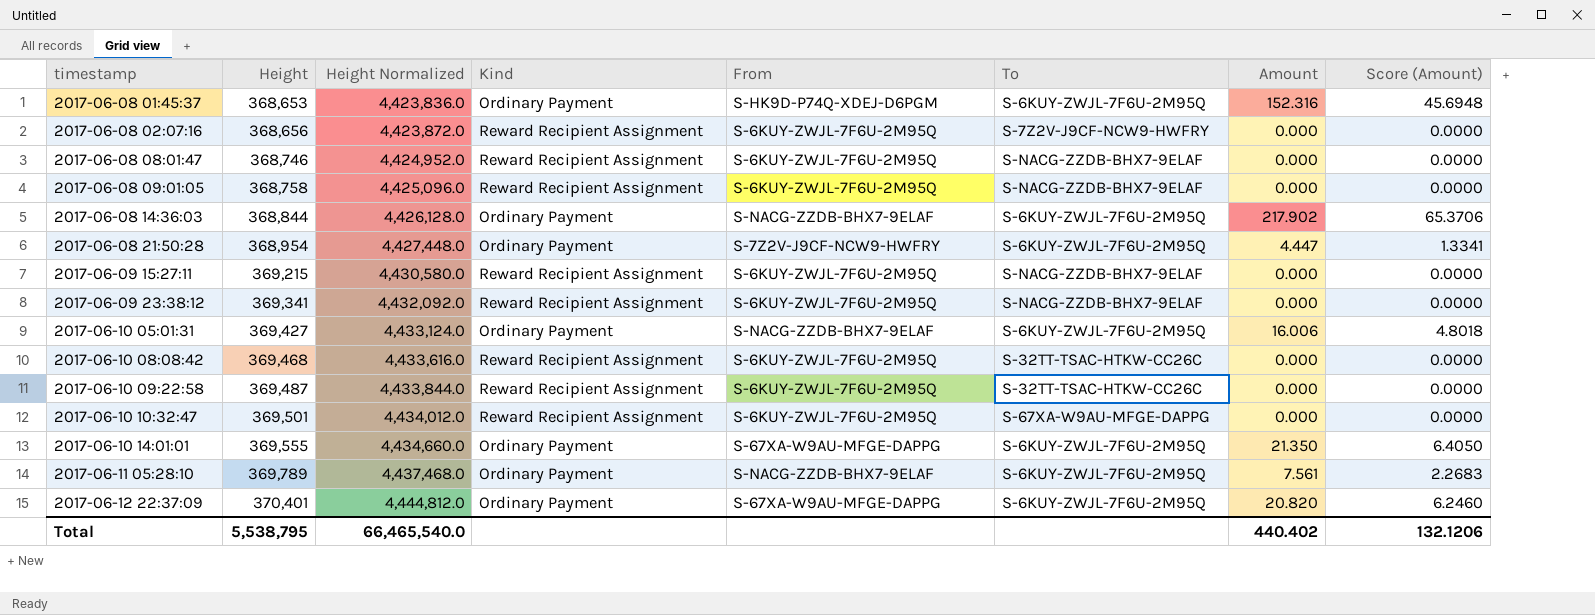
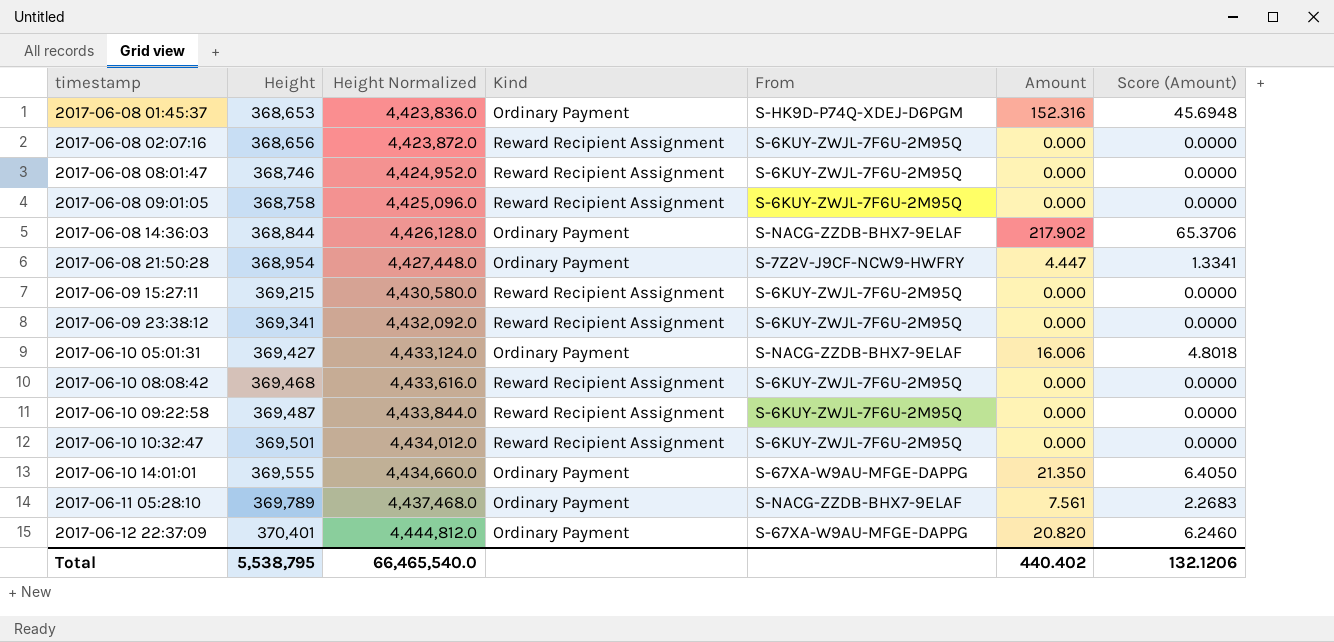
column To | position: 6 -> none

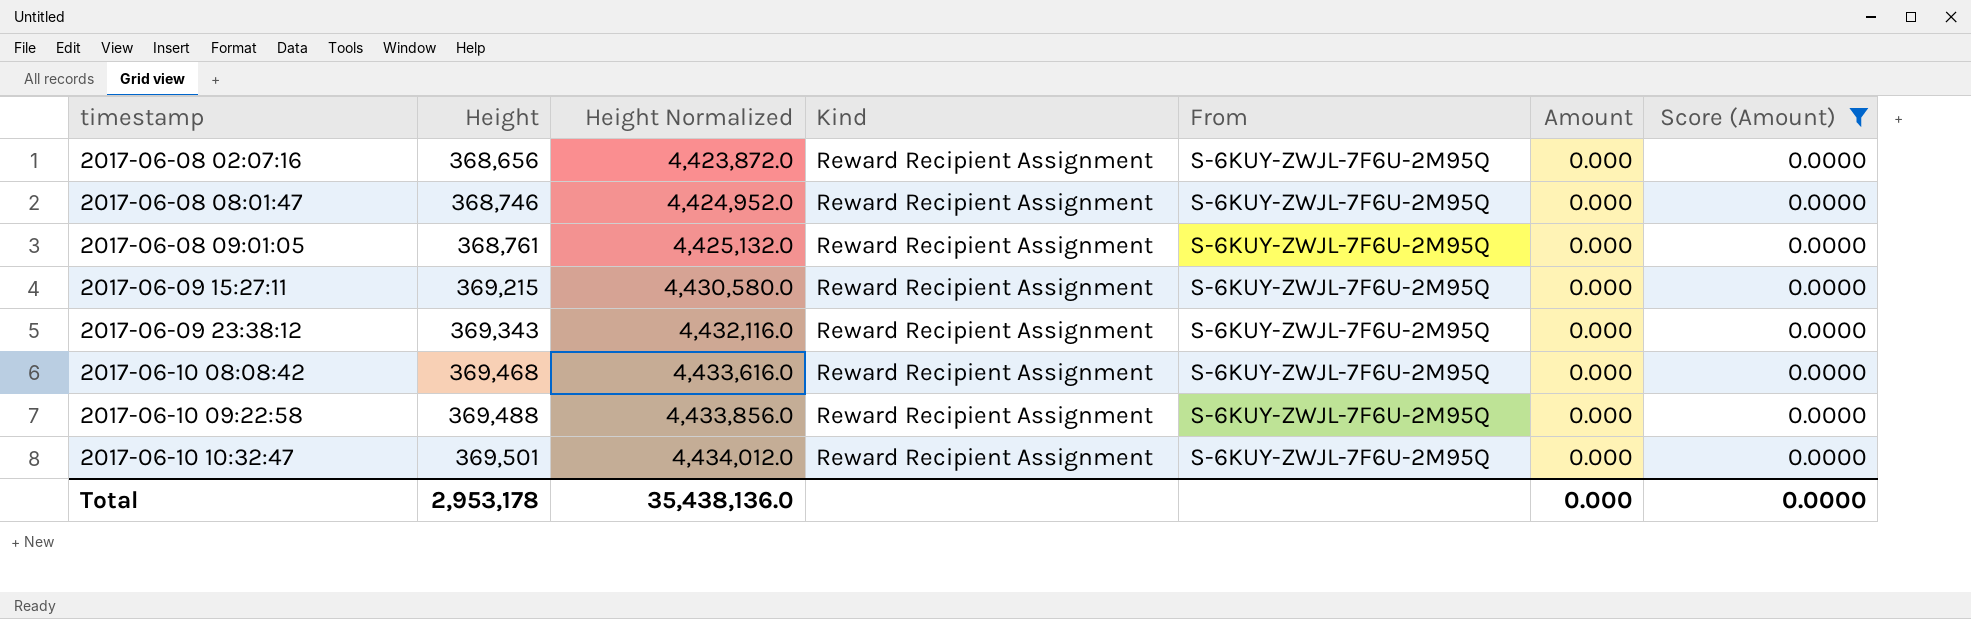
filter: none -> Score (Amount) = 0.0000
2017-06-08 09:01:05 | Height: 368,758 -> 368,761
2017-06-08 09:01:05 | Height Normalized: 4,425,096.0 -> 4,425,132.0
2017-06-09 23:38:12 | Height: 369,341 -> 369,343
2017-06-09 23:38:12 | Height Normalized: 4,432,092.0 -> 4,432,116.0
2017-06-10 09:22:58 | Height: 369,487 -> 369,488
2017-06-10 09:22:58 | Height Normalized: 4,433,844.0 -> 4,433,856.0
Total | Height: 5,538,795 -> 2,953,178
Total | Height Normalized: 66,465,540.0 -> 35,438,136.0
Total | Amount: 440.402 -> 0.000
Total | Score (Amount): 132.1206 -> 0.0000

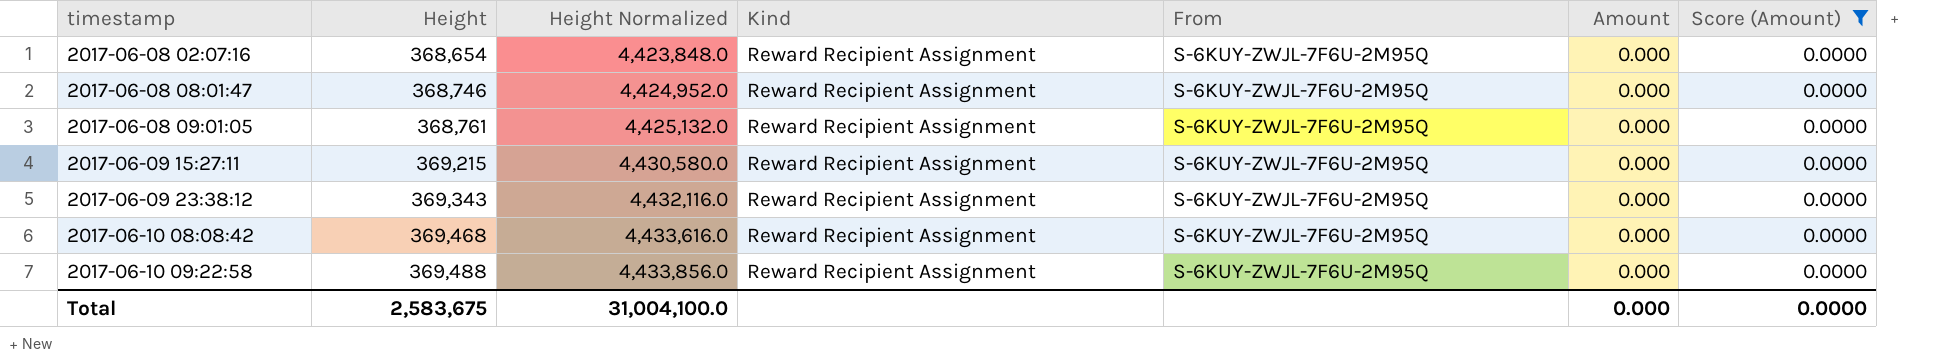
row 2017-06-10 10:32:47: 369,501 | 4,434,012.0 | Reward Recipient Assignment | S-6KUY-ZWJL-7F6U-2M95Q | 0.000 | 0.0000 -> none
2017-06-08 02:07:16 | Height: 368,656 -> 368,654
2017-06-08 02:07:16 | Height Normalized: 4,423,872.0 -> 4,423,848.0
Total | Height: 2,953,178 -> 2,583,675
Total | Height Normalized: 35,438,136.0 -> 31,004,100.0

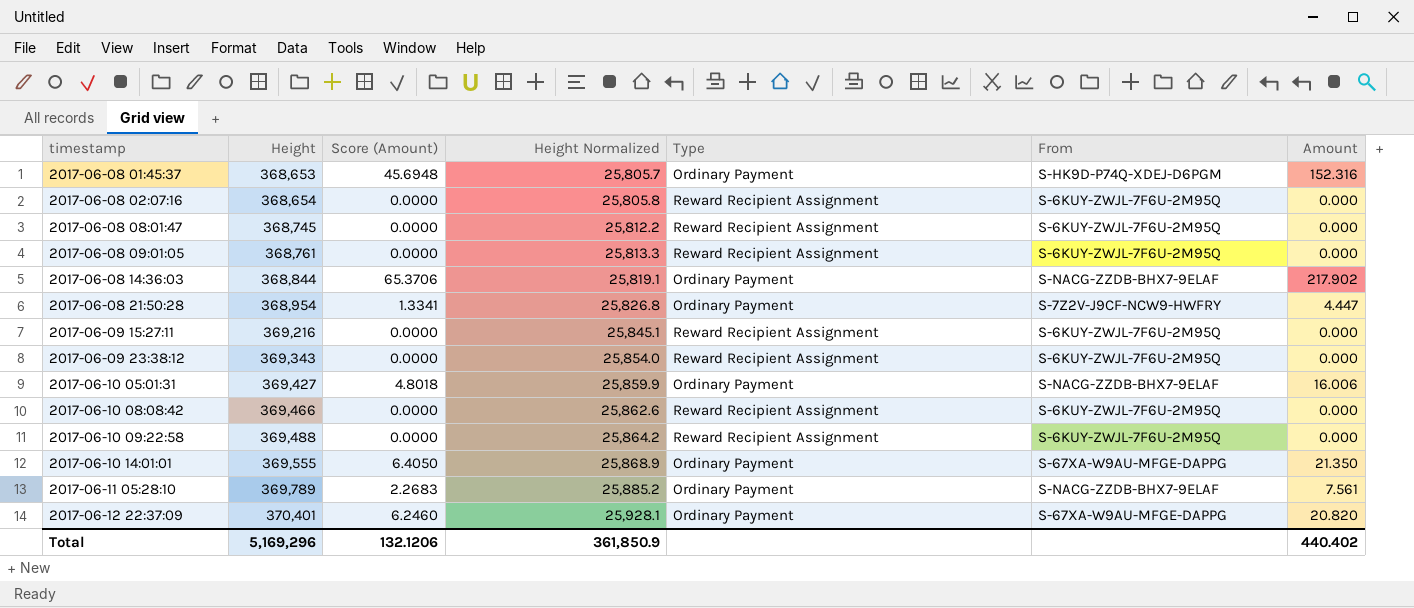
filter: Score (Amount) = 0.0000 -> none
column Score (Amount) | position: 7 -> 3
column Height Normalized | formula: [Height] * 12 -> [Height] * 0.07
column name: Kind -> Type
2017-06-08 08:01:47 | Height: 368,746 -> 368,745
2017-06-09 15:27:11 | Height: 369,215 -> 369,216
2017-06-10 08:08:42 | Height: 369,468 -> 369,466
Total | Height: 2,583,675 -> 5,169,296
Total | Score (Amount): 0.0000 -> 132.1206
Total | Height Normalized: 31,004,100.0 -> 361,850.9
Total | Amount: 0.000 -> 440.402

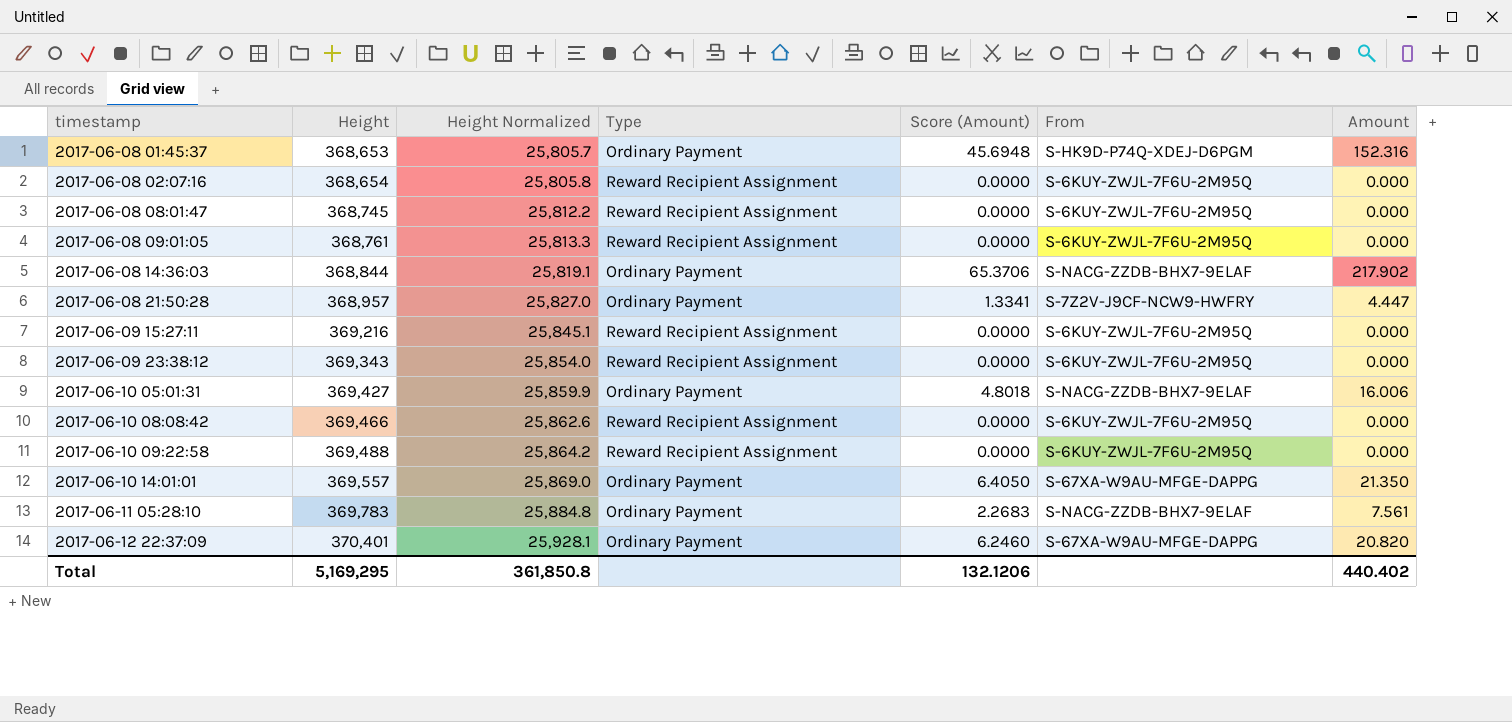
column Score (Amount) | position: 3 -> 5
2017-06-08 21:50:28 | Height: 368,954 -> 368,957
2017-06-08 21:50:28 | Height Normalized: 25,826.8 -> 25,827.0
2017-06-10 14:01:01 | Height: 369,555 -> 369,557
2017-06-10 14:01:01 | Height Normalized: 25,868.9 -> 25,869.0
2017-06-11 05:28:10 | Height: 369,789 -> 369,783
2017-06-11 05:28:10 | Height Normalized: 25,885.2 -> 25,884.8
Total | Height: 5,169,296 -> 5,169,295
Total | Height Normalized: 361,850.9 -> 361,850.8

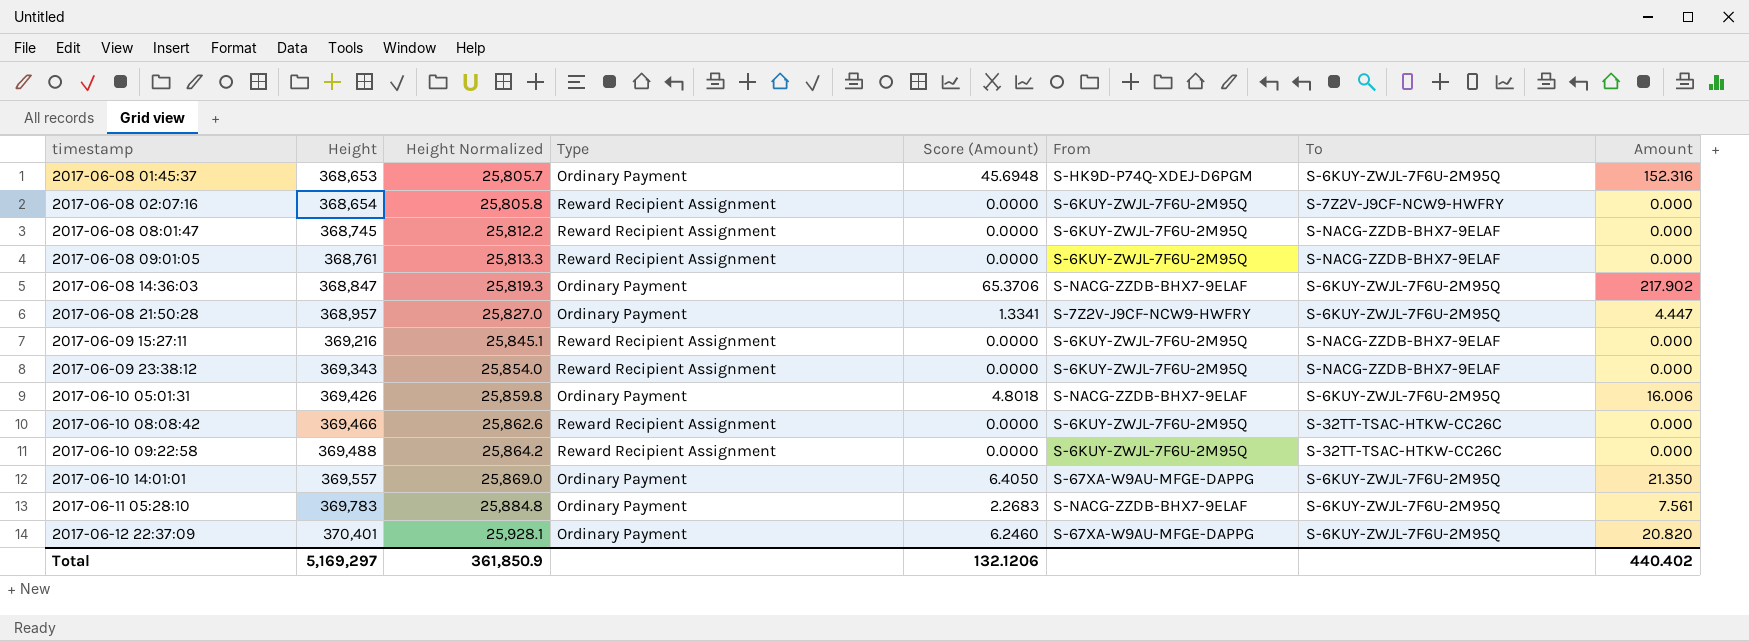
column To | position: none -> 7
2017-06-08 14:36:03 | Height: 368,844 -> 368,847
2017-06-08 14:36:03 | Height Normalized: 25,819.1 -> 25,819.3
2017-06-10 05:01:31 | Height: 369,427 -> 369,426
2017-06-10 05:01:31 | Height Normalized: 25,859.9 -> 25,859.8
Total | Height: 5,169,295 -> 5,169,297
Total | Height Normalized: 361,850.8 -> 361,850.9

